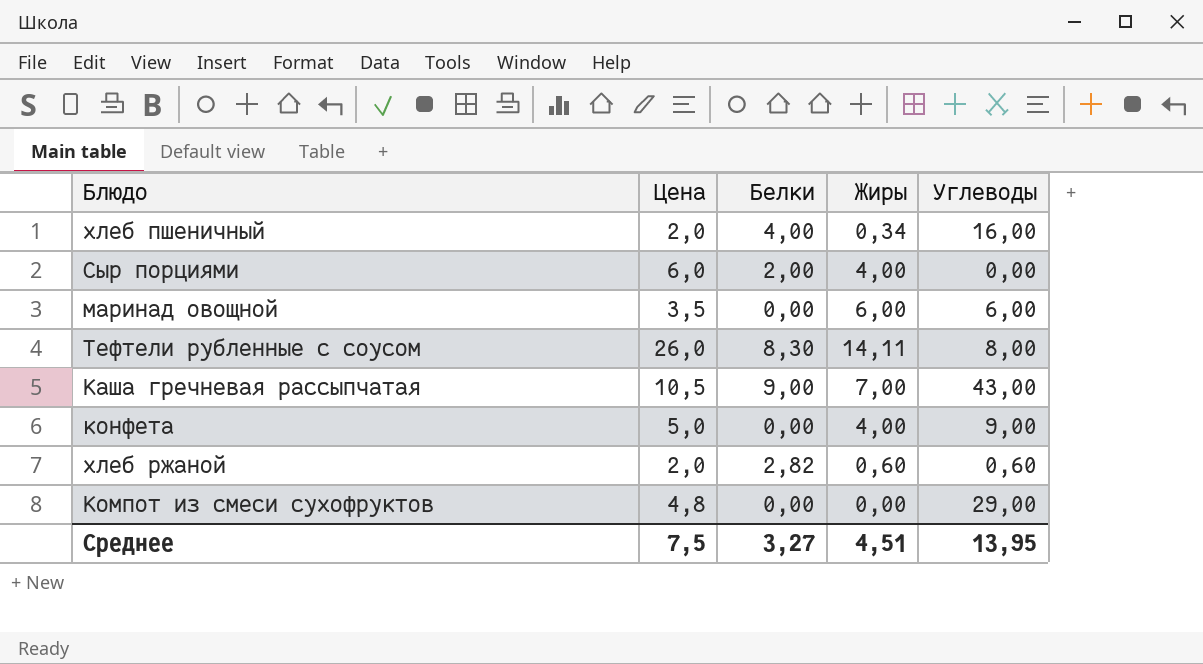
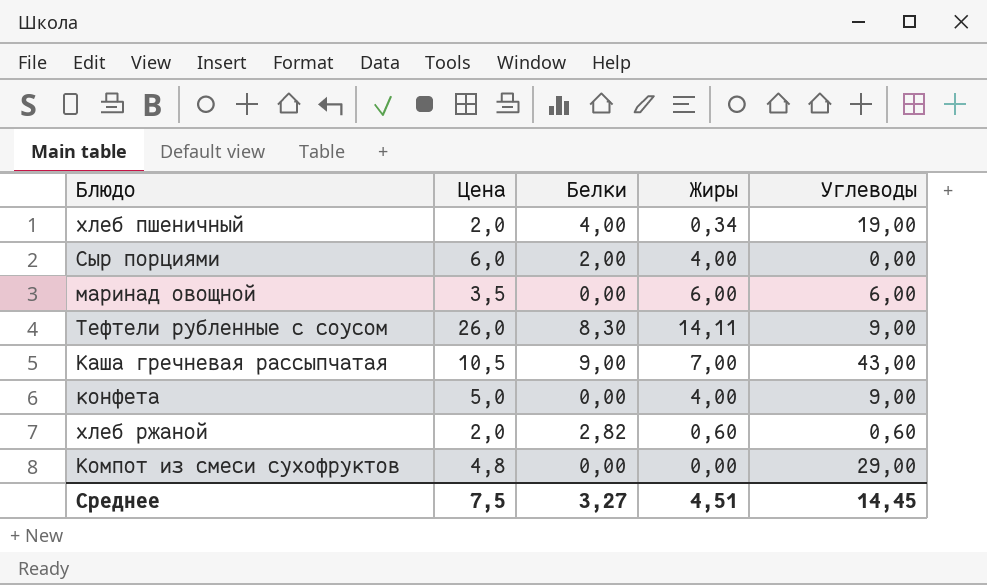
хлеб пшеничный | Углеводы: 16,00 -> 19,00
Тефтели рубленные с соусом | Углеводы: 8,00 -> 9,00
Среднее | Углеводы: 13,95 -> 14,45

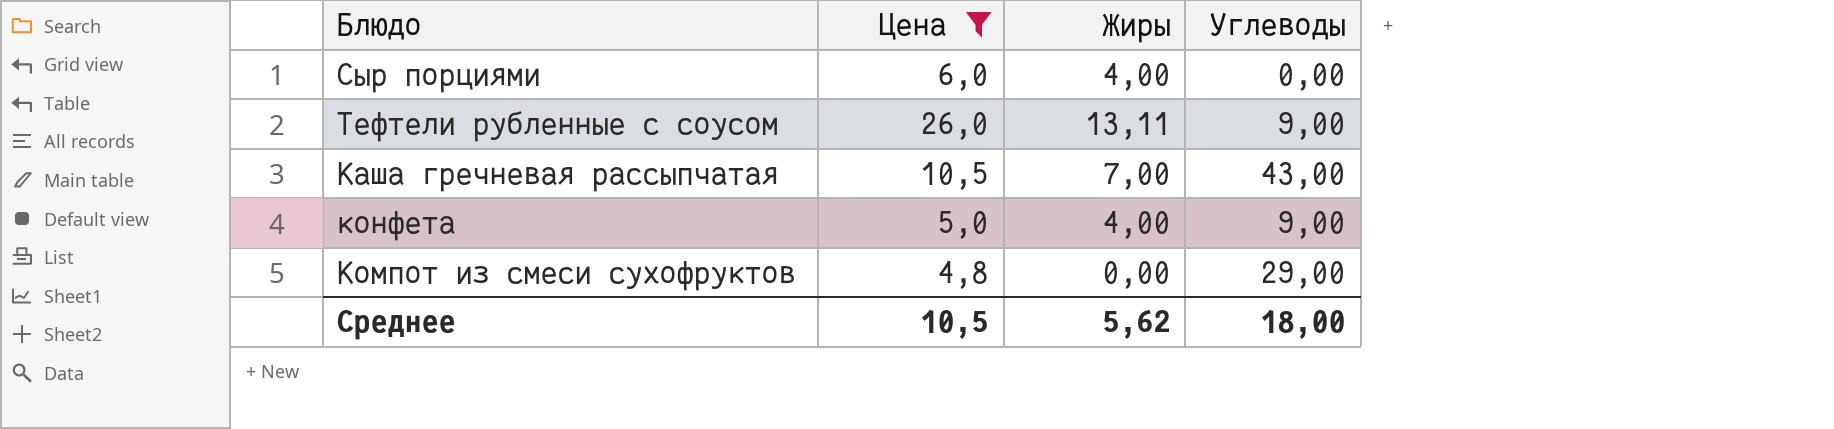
filter: none -> Цена >= 4,8
column Белки | position: 3 -> none
Тефтели рубленные с соусом | Жиры: 14,11 -> 13,11
Среднее | Цена: 7,5 -> 10,5
Среднее | Жиры: 4,51 -> 5,62
Среднее | Углеводы: 14,45 -> 18,00

